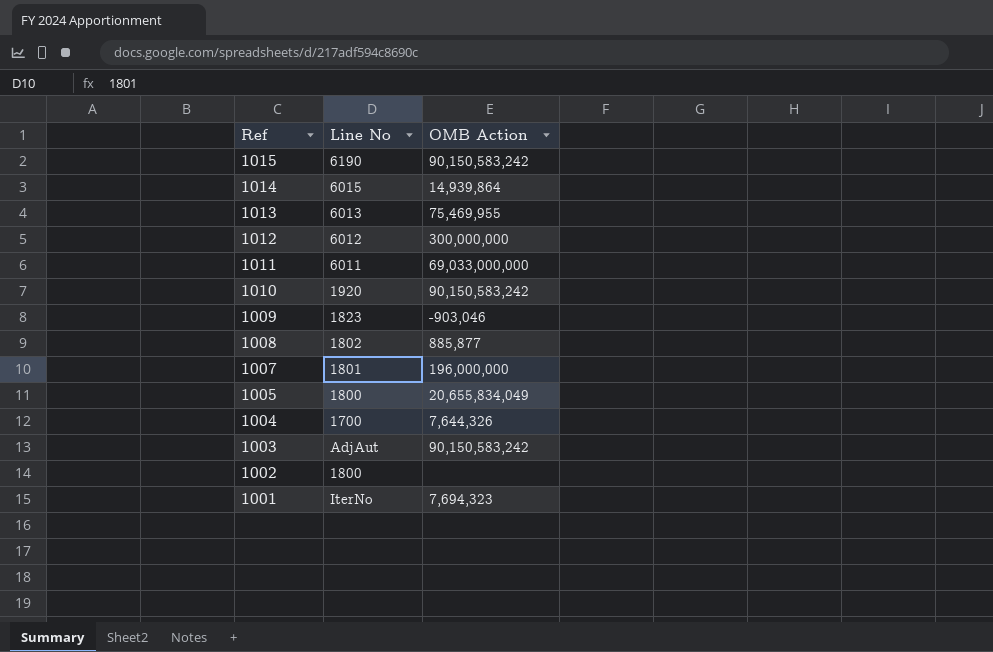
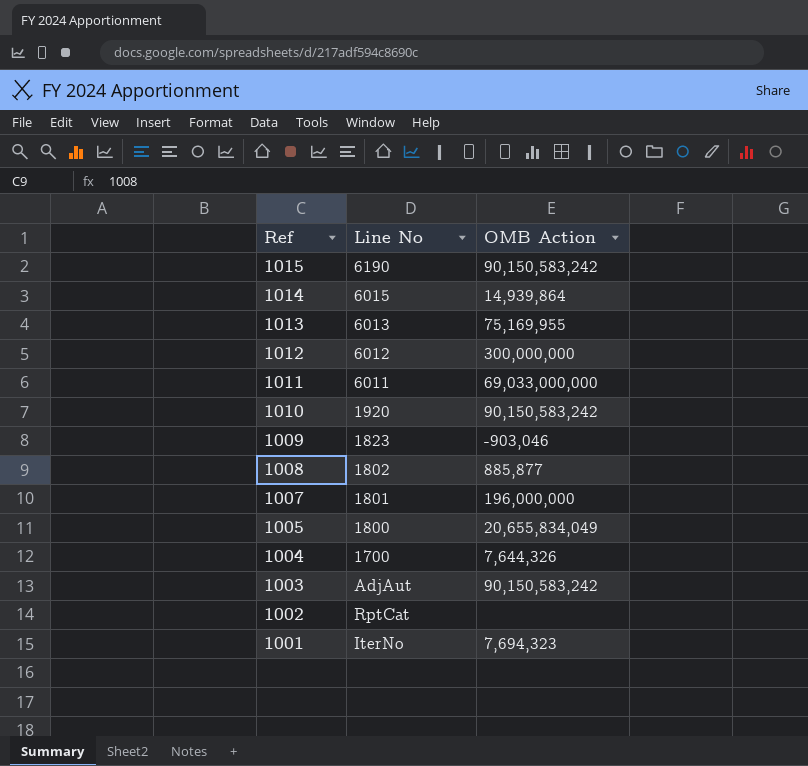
1013 | OMB Action: 75,469,955 -> 75,169,955
1002 | Line No: 1800 -> RptCat

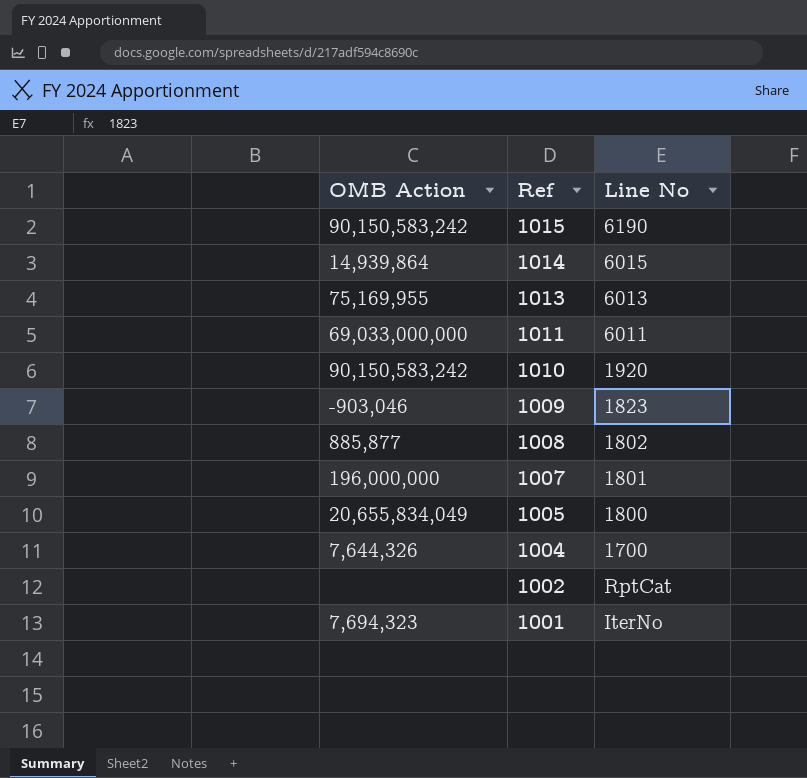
column OMB Action | position: 3 -> 1
row 1012: 6012 | 300,000,000 -> none
row 1003: AdjAut | 90,150,583,242 -> none

